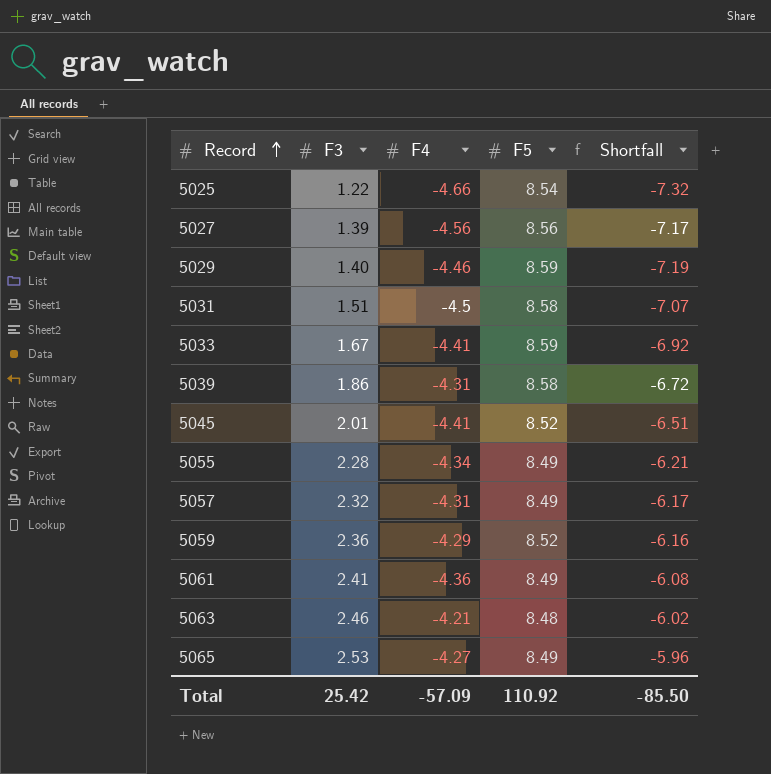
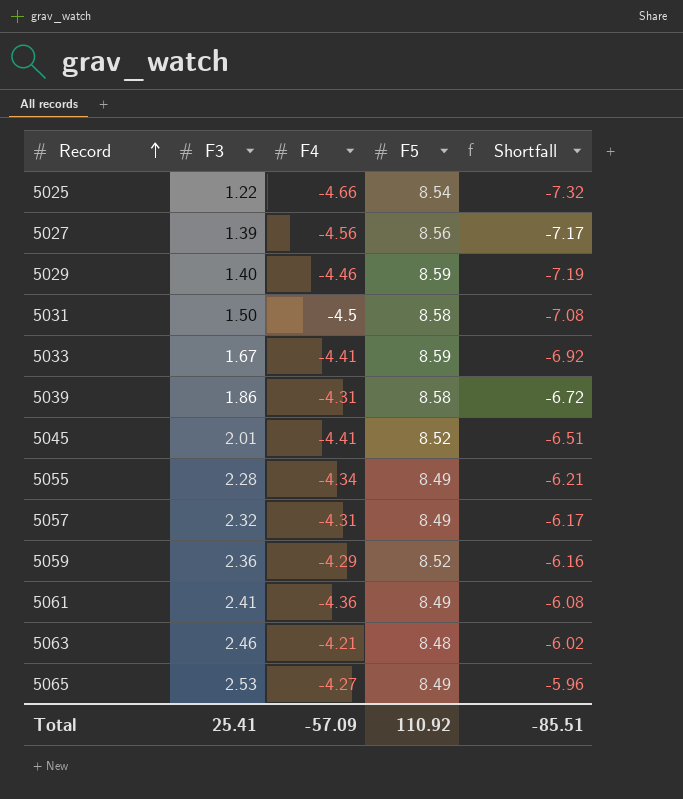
5031 | F3: 1.51 -> 1.50
5031 | Shortfall: -7.07 -> -7.08
Total | F3: 25.42 -> 25.41
Total | Shortfall: -85.50 -> -85.51

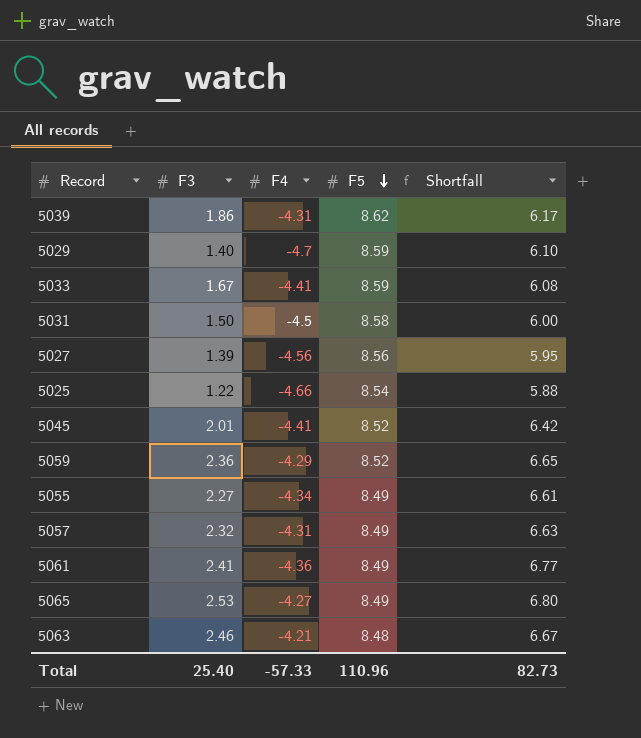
row order: Record ascending -> F5 descending
column Shortfall | formula: [F3] - [F5] -> [F3] - [F4]
5039 | F5: 8.58 -> 8.62
5029 | F4: -4.46 -> -4.7
5055 | F3: 2.28 -> 2.27
Total | F3: 25.41 -> 25.40
Total | F4: -57.09 -> -57.33
Total | F5: 110.92 -> 110.96
Total | Shortfall: -85.51 -> 82.73

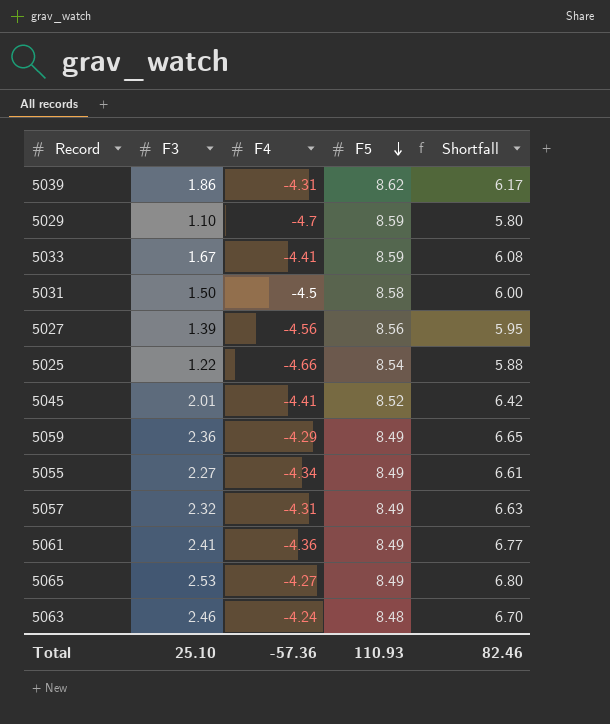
5029 | F3: 1.40 -> 1.10
5029 | Shortfall: 6.10 -> 5.80
5059 | F5: 8.52 -> 8.49
5063 | F4: -4.21 -> -4.24
5063 | Shortfall: 6.67 -> 6.70
Total | F3: 25.40 -> 25.10
Total | F4: -57.33 -> -57.36
Total | F5: 110.96 -> 110.93
Total | Shortfall: 82.73 -> 82.46

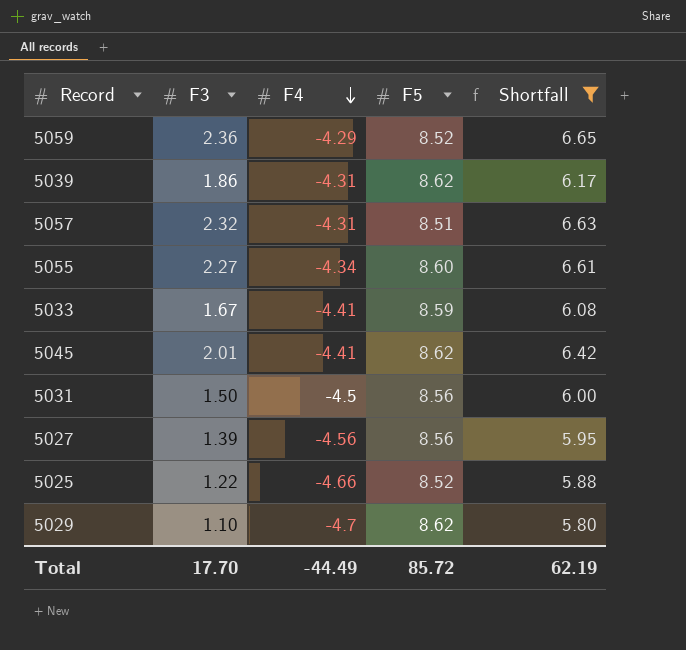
filter: none -> Shortfall <= 6.65
row order: F5 descending -> F4 descending
5059 | F5: 8.49 -> 8.52
5057 | F5: 8.49 -> 8.51
5055 | F5: 8.49 -> 8.60
5045 | F5: 8.52 -> 8.62
5031 | F5: 8.58 -> 8.56
5025 | F5: 8.54 -> 8.52
5029 | F5: 8.59 -> 8.62
Total | F3: 25.10 -> 17.70
Total | F4: -57.36 -> -44.49
Total | F5: 110.93 -> 85.72
Total | Shortfall: 82.46 -> 62.19

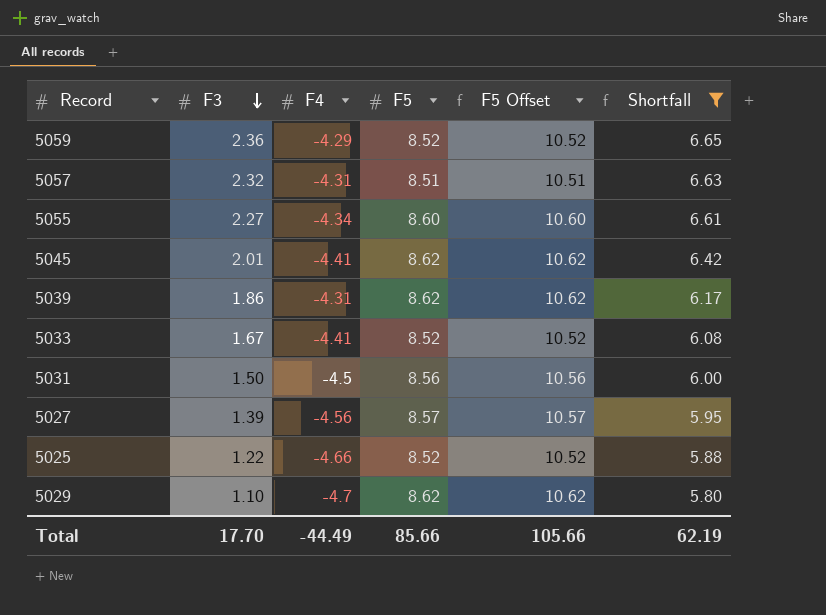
row order: F4 descending -> F3 descending
column F5 Offset | formula: none -> [F5] + 2
5033 | F5: 8.59 -> 8.52
5027 | F5: 8.56 -> 8.57
Total | F5: 85.72 -> 85.66

